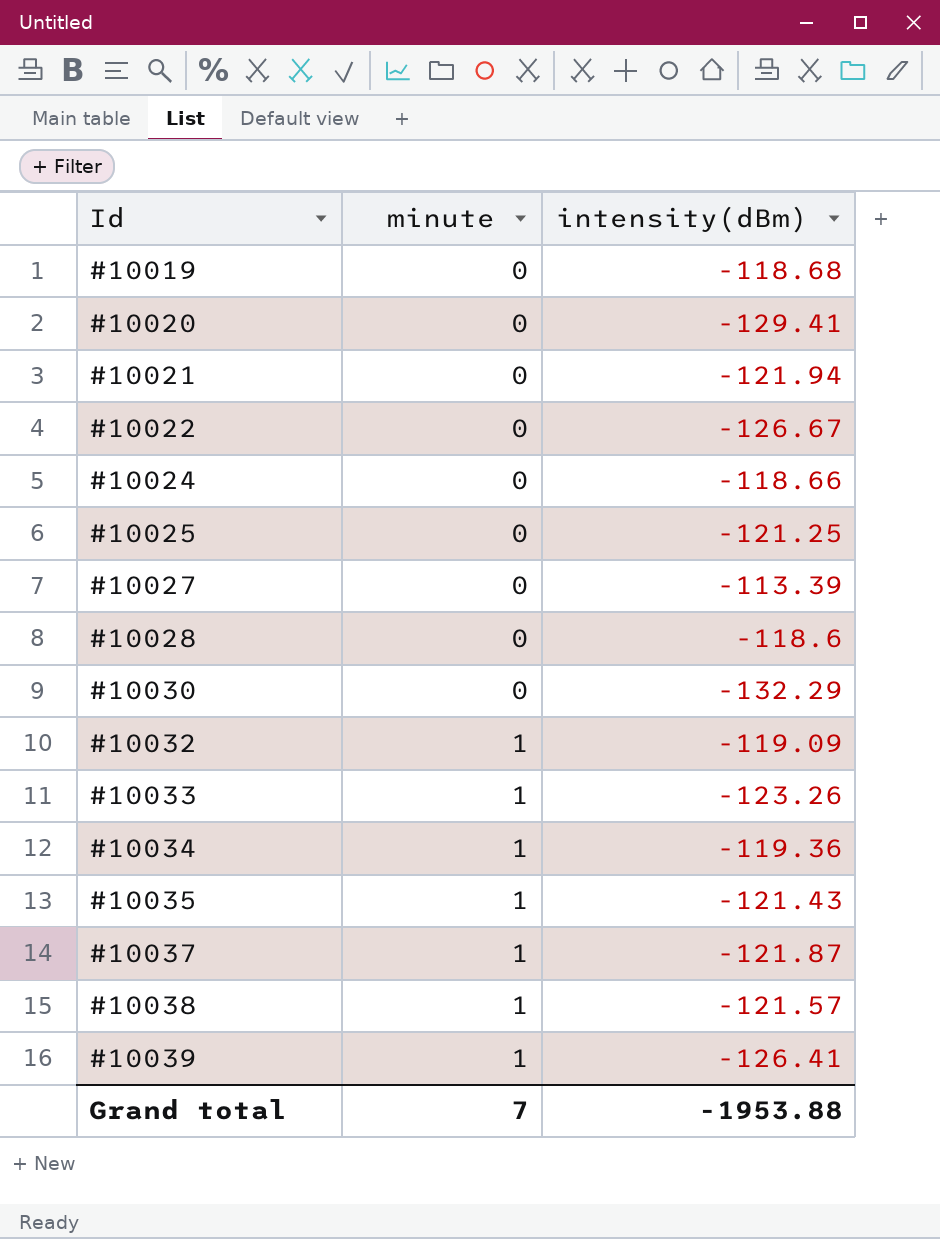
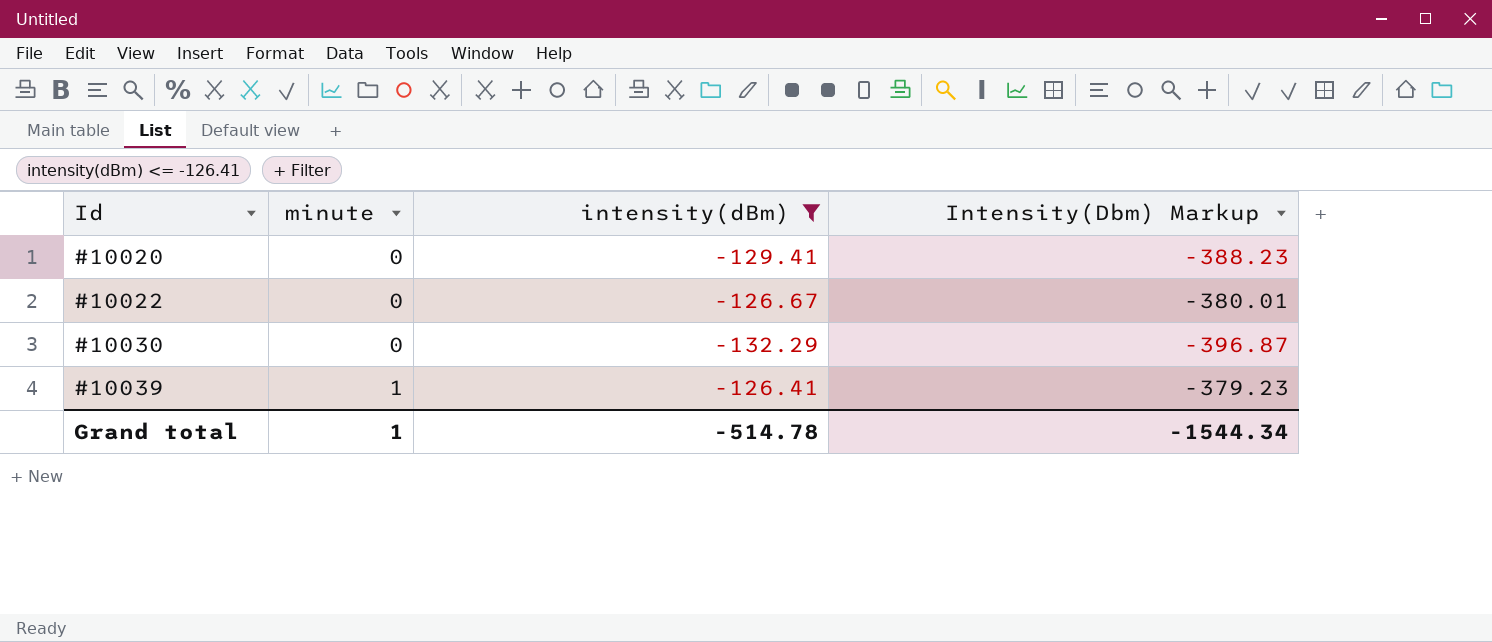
filter: none -> intensity(dBm) <= -126.41
column Intensity(Dbm) Markup | formula: none -> [intensity(dBm)] * 3
Grand total | minute: 7 -> 1
Grand total | intensity(dBm): -1953.88 -> -514.78

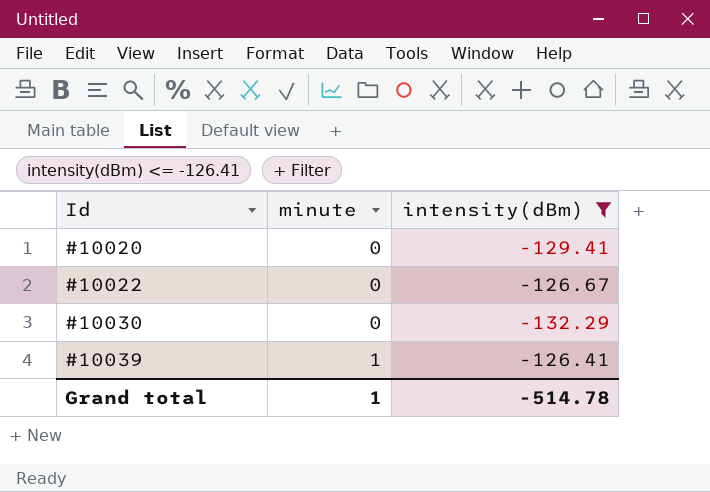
column Intensity(Dbm) Markup | formula: [intensity(dBm)] * 3 -> none

